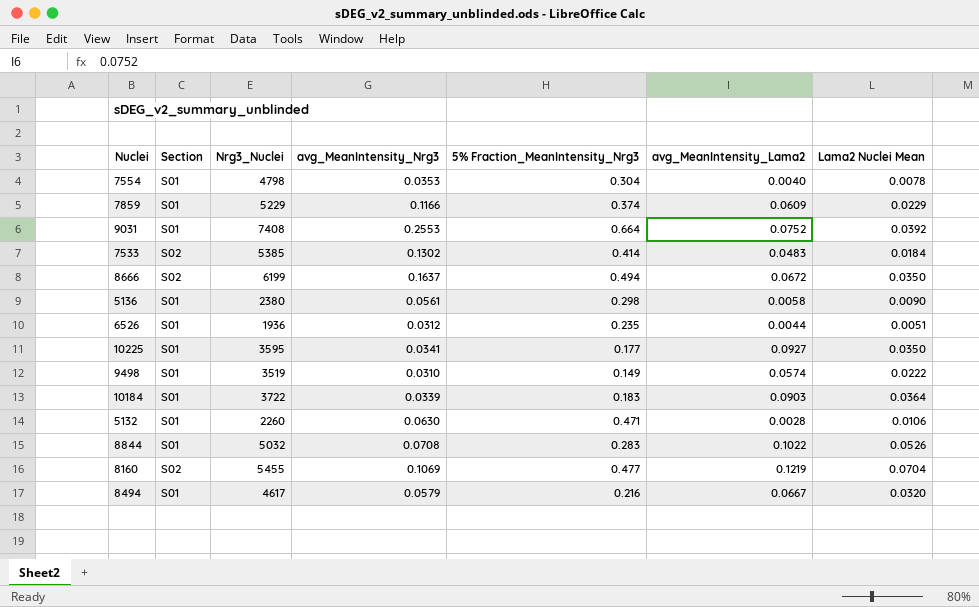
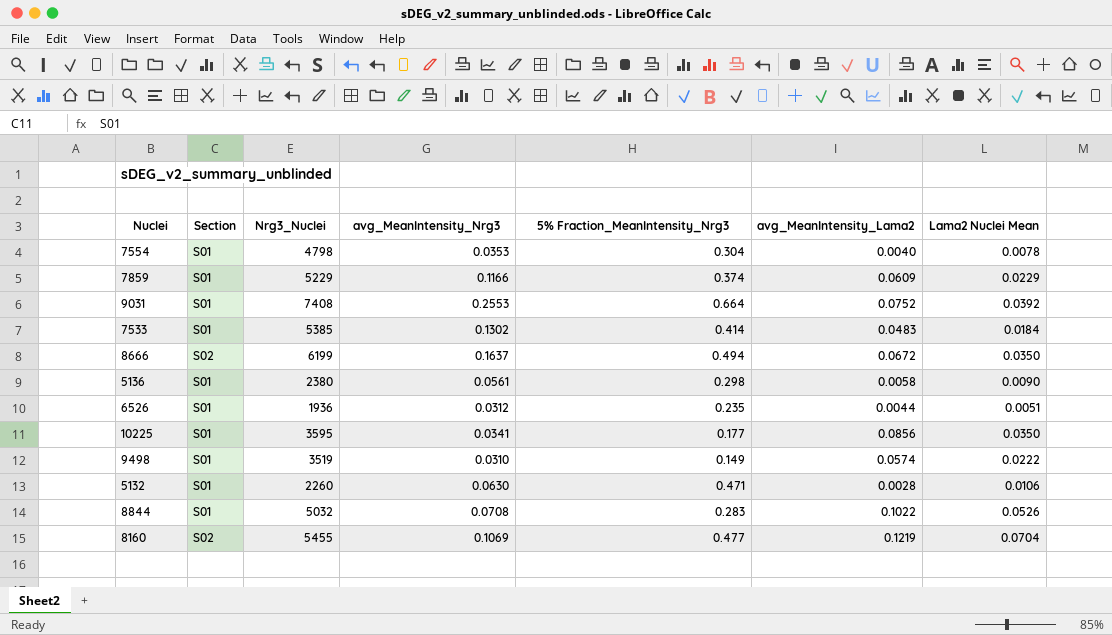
row 10184: S01 | 3722 | 0.0339 | 0.183 | 0.0903 | 0.0364 -> none
row 8494: S01 | 4617 | 0.0579 | 0.216 | 0.0667 | 0.0320 -> none
7533 | Section: S02 -> S01
10225 | avg_MeanIntensity_Lama2: 0.0927 -> 0.0856

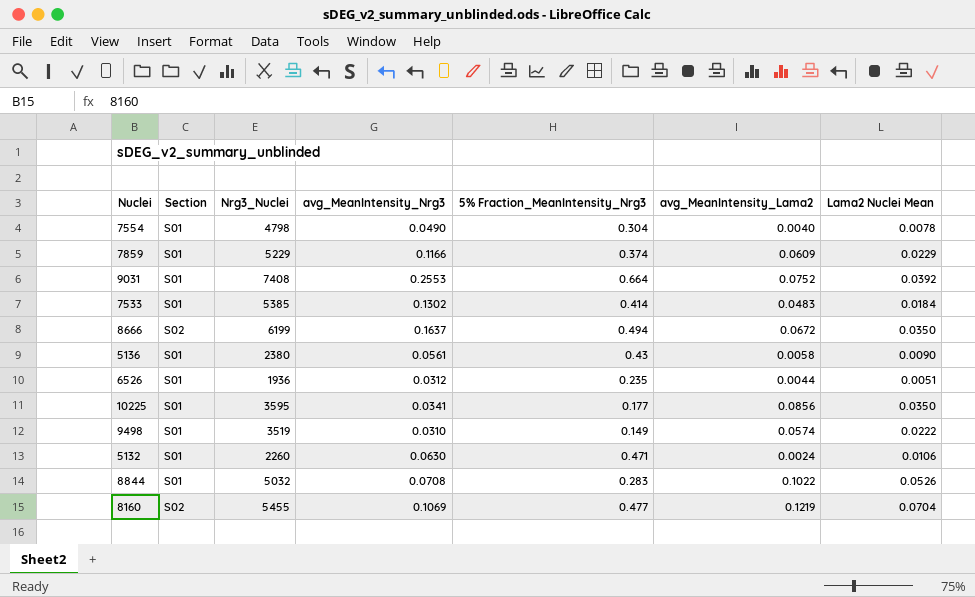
7554 | avg_MeanIntensity_Nrg3: 0.0353 -> 0.0490
5136 | 5% Fraction_MeanIntensity_Nrg3: 0.298 -> 0.43
5132 | avg_MeanIntensity_Lama2: 0.0028 -> 0.0024

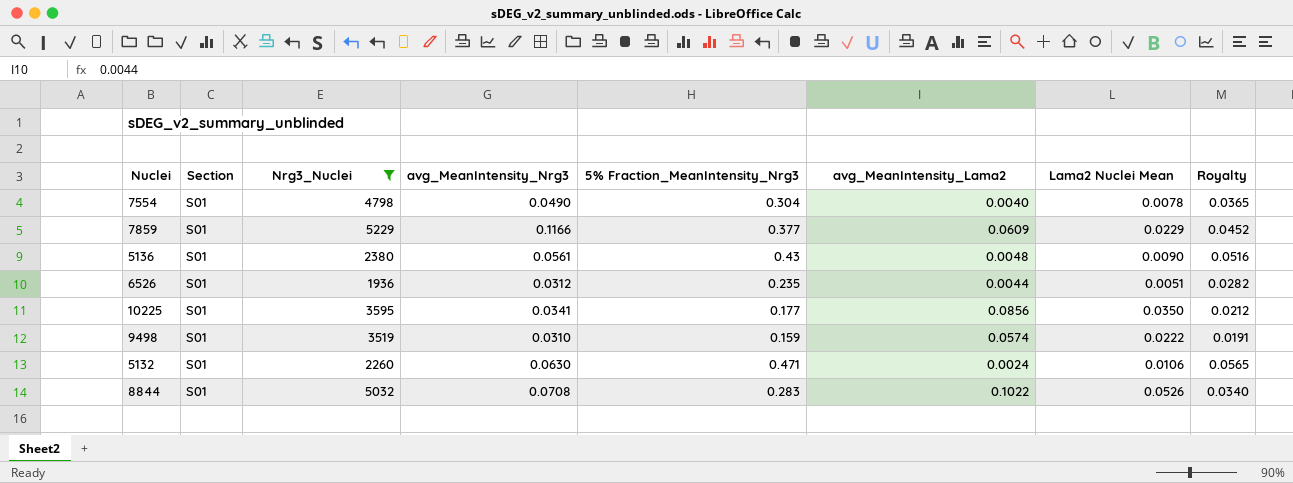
filter: none -> Nrg3_Nuclei <= 5229
column Royalty | formula: none -> [5% Fraction_MeanIntensity_Nrg3] * 0.12
7859 | 5% Fraction_MeanIntensity_Nrg3: 0.374 -> 0.377
5136 | avg_MeanIntensity_Lama2: 0.0058 -> 0.0048
9498 | 5% Fraction_MeanIntensity_Nrg3: 0.149 -> 0.159

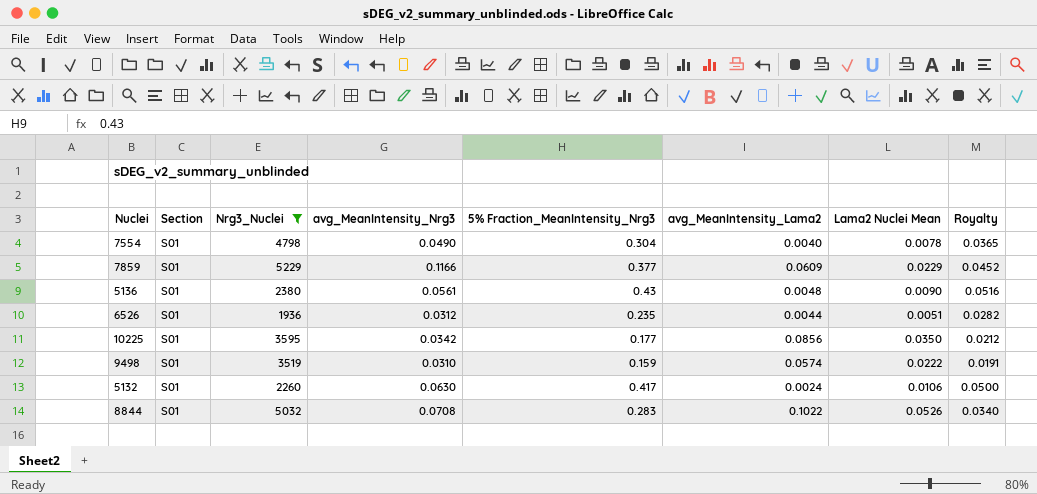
10225 | avg_MeanIntensity_Nrg3: 0.0341 -> 0.0342
5132 | 5% Fraction_MeanIntensity_Nrg3: 0.471 -> 0.417
5132 | Royalty: 0.0565 -> 0.0500

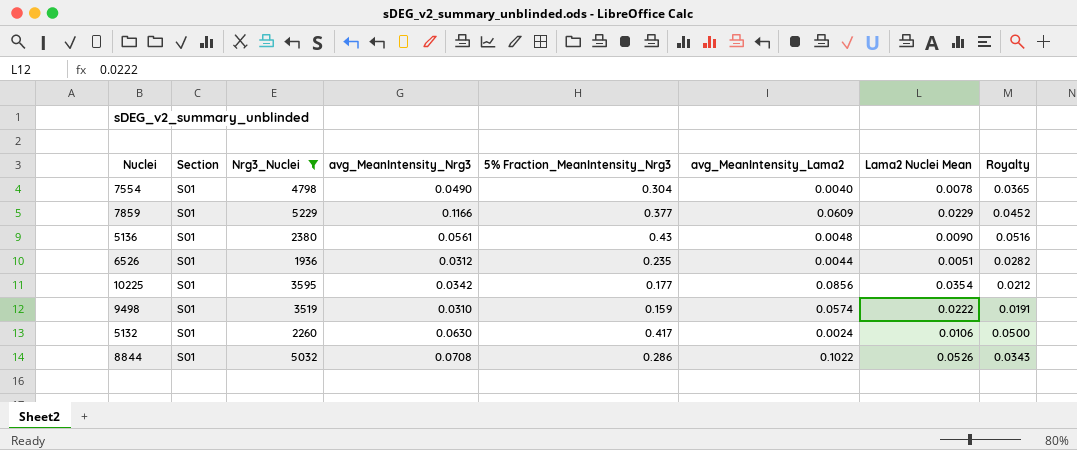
10225 | Lama2 Nuclei Mean: 0.0350 -> 0.0354
8844 | 5% Fraction_MeanIntensity_Nrg3: 0.283 -> 0.286
8844 | Royalty: 0.0340 -> 0.0343

